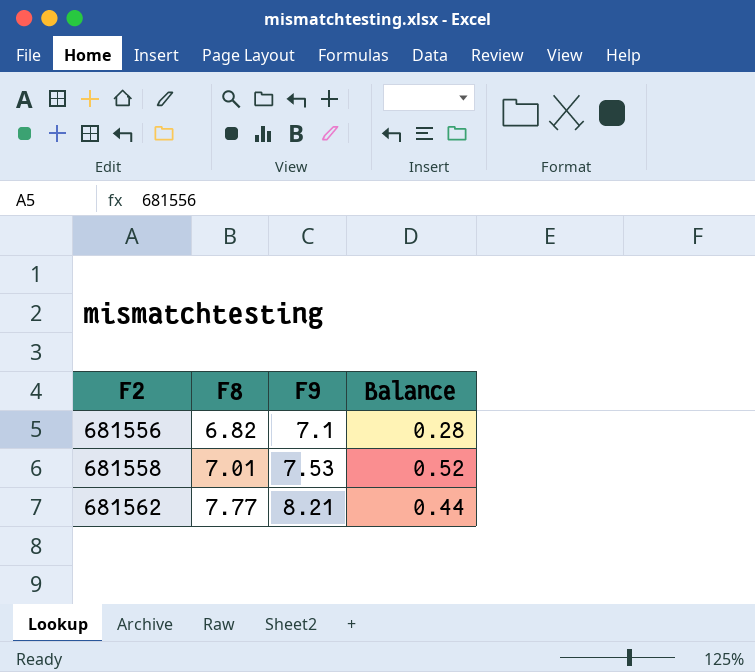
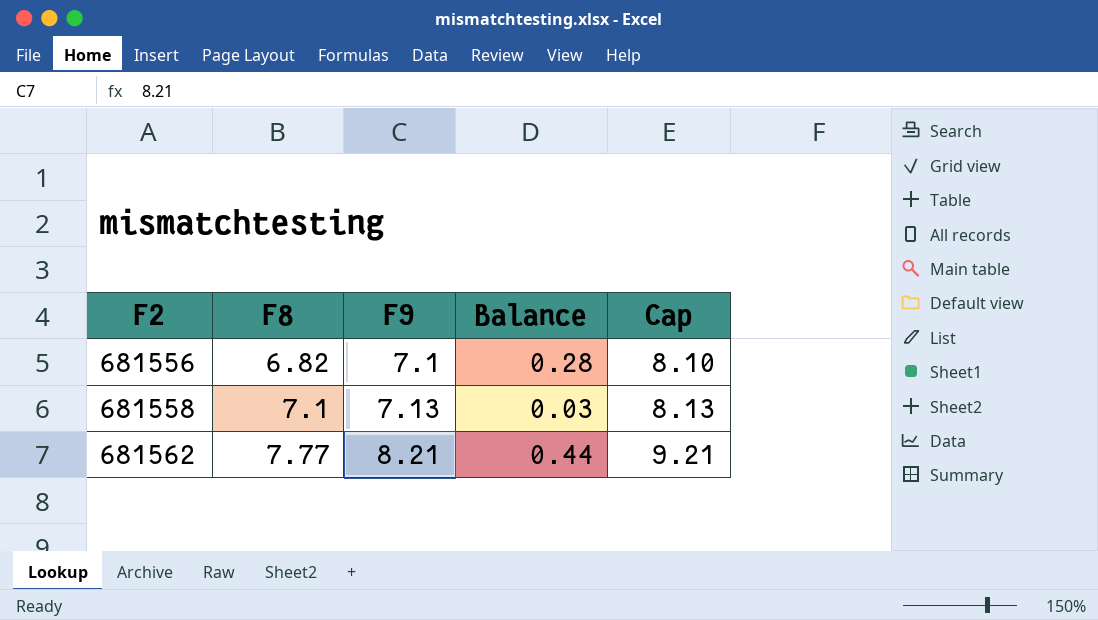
column Cap | formula: none -> [F9] + 1
681558 | F8: 7.01 -> 7.1
681558 | F9: 7.53 -> 7.13
681558 | Balance: 0.52 -> 0.03

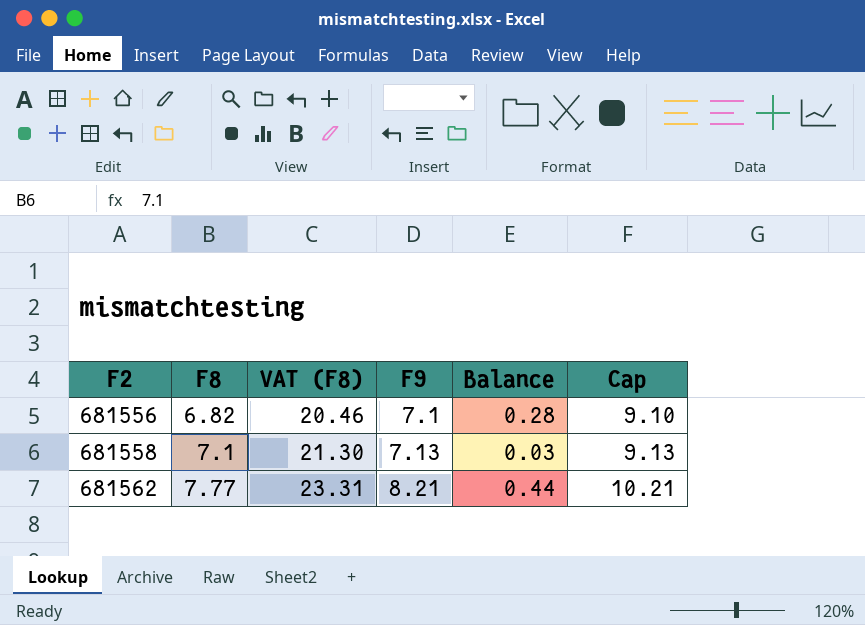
column VAT (F8) | formula: none -> [F8] * 3
column Cap | formula: [F9] + 1 -> [F9] + 2

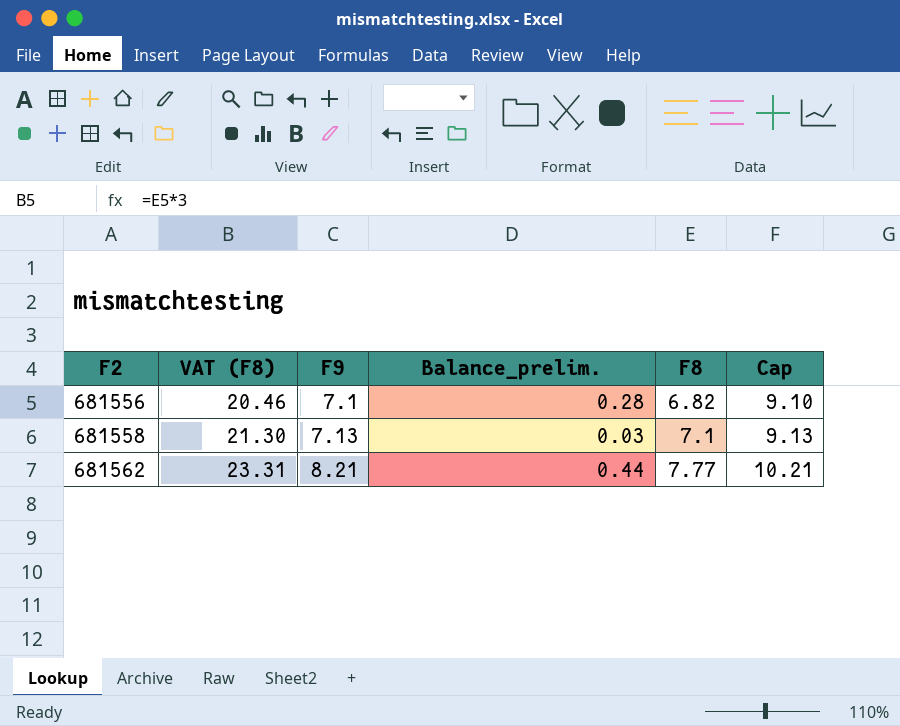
column name: Balance -> Balance_prelim.
column F8 | position: 2 -> 5

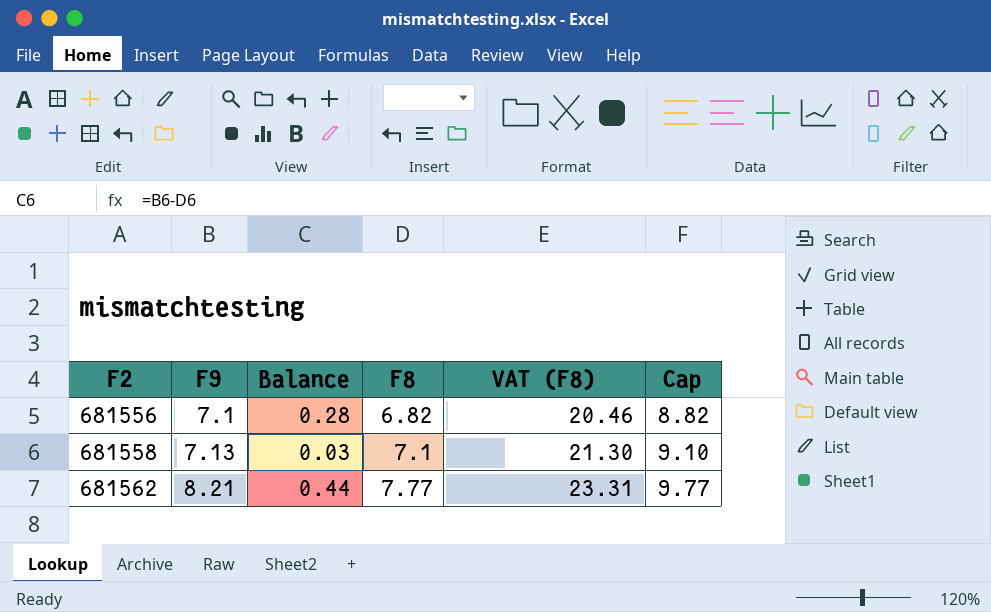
column name: Balance_prelim. -> Balance
column VAT (F8) | position: 2 -> 5
column Cap | formula: [F9] + 2 -> [F8] + 2

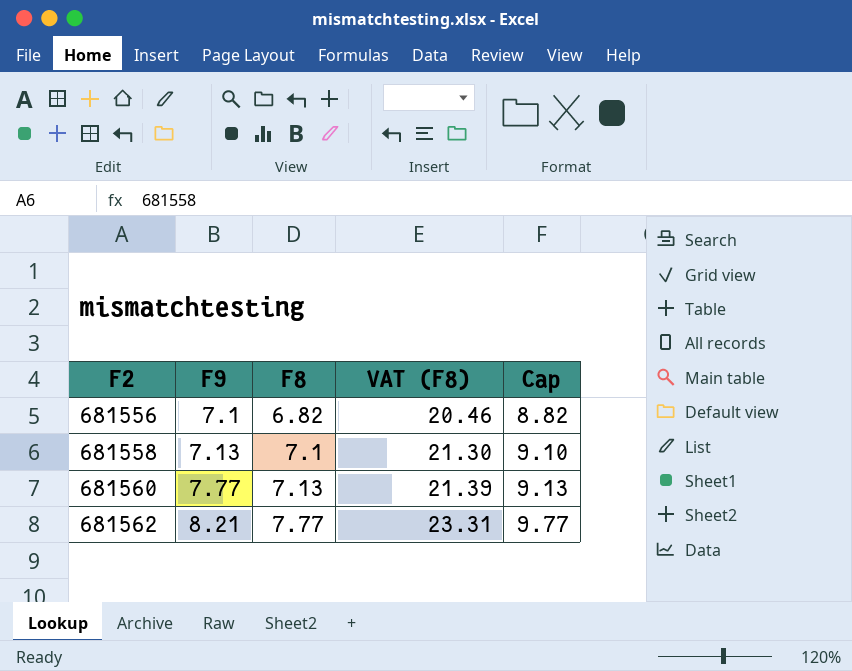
column Balance | formula: [F9] - [F8] -> none
row 681560: none -> 7.77 | 7.13 | 21.39 | 9.13

